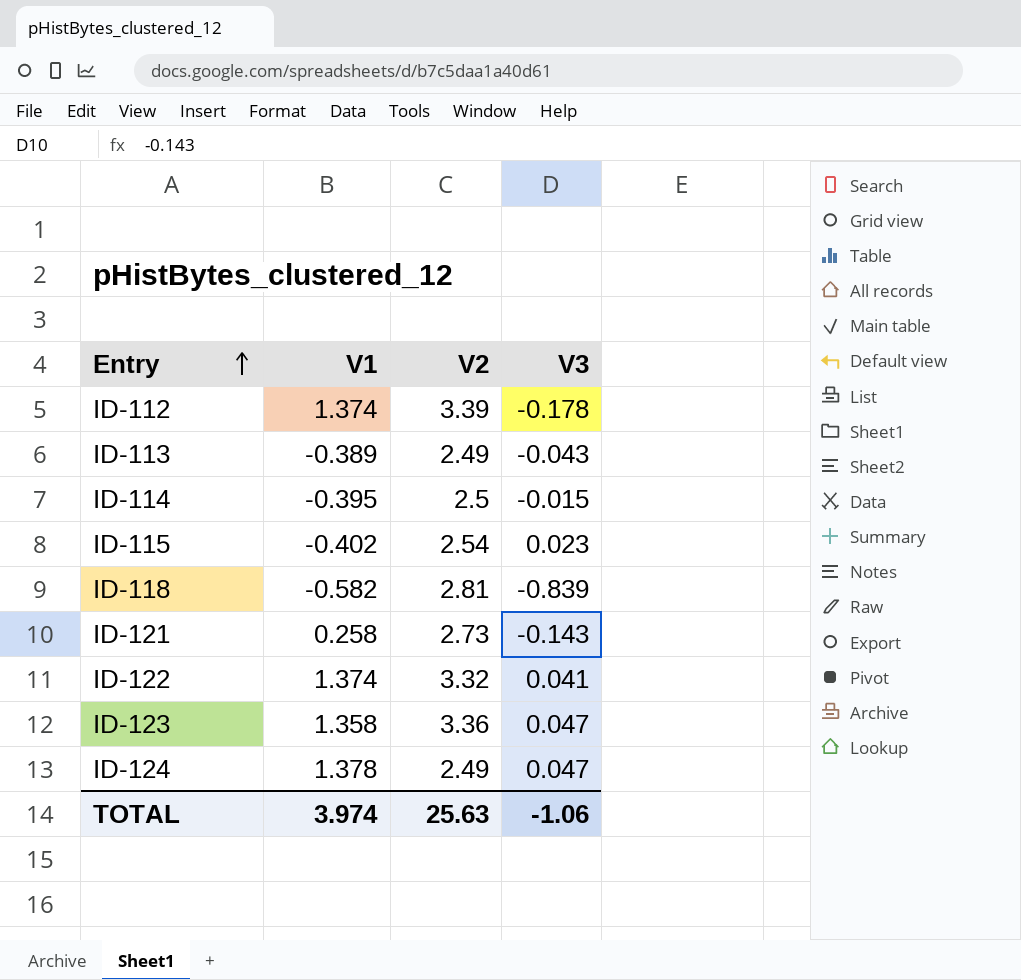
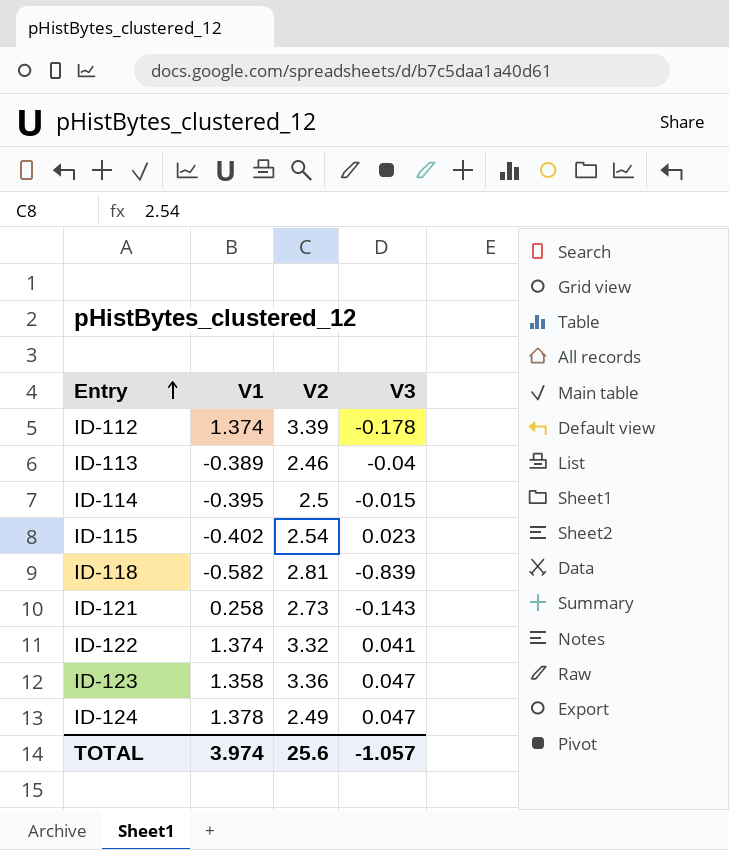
ID-113 | V2: 2.49 -> 2.46
ID-113 | V3: -0.043 -> -0.04
TOTAL | V2: 25.63 -> 25.6
TOTAL | V3: -1.06 -> -1.057

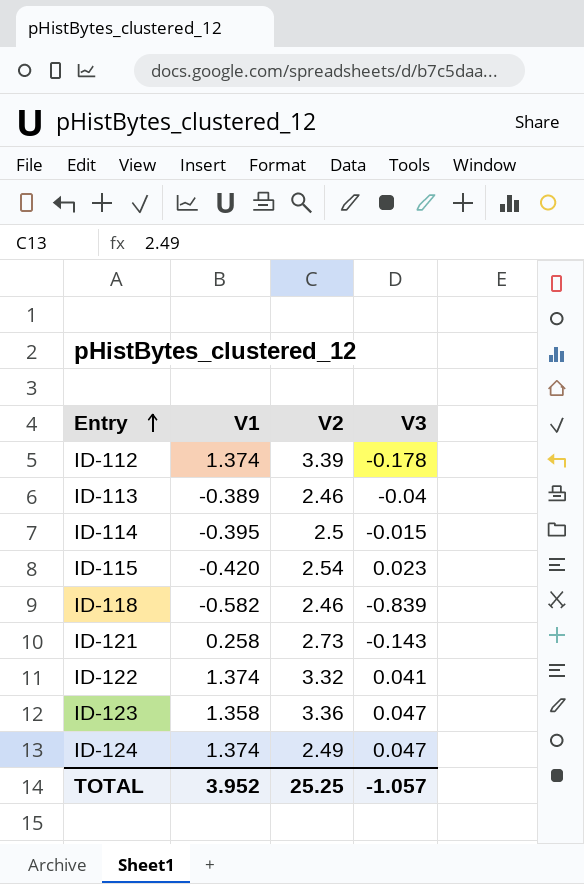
ID-115 | V1: -0.402 -> -0.420
ID-118 | V2: 2.81 -> 2.46
ID-124 | V1: 1.378 -> 1.374
TOTAL | V1: 3.974 -> 3.952
TOTAL | V2: 25.6 -> 25.25

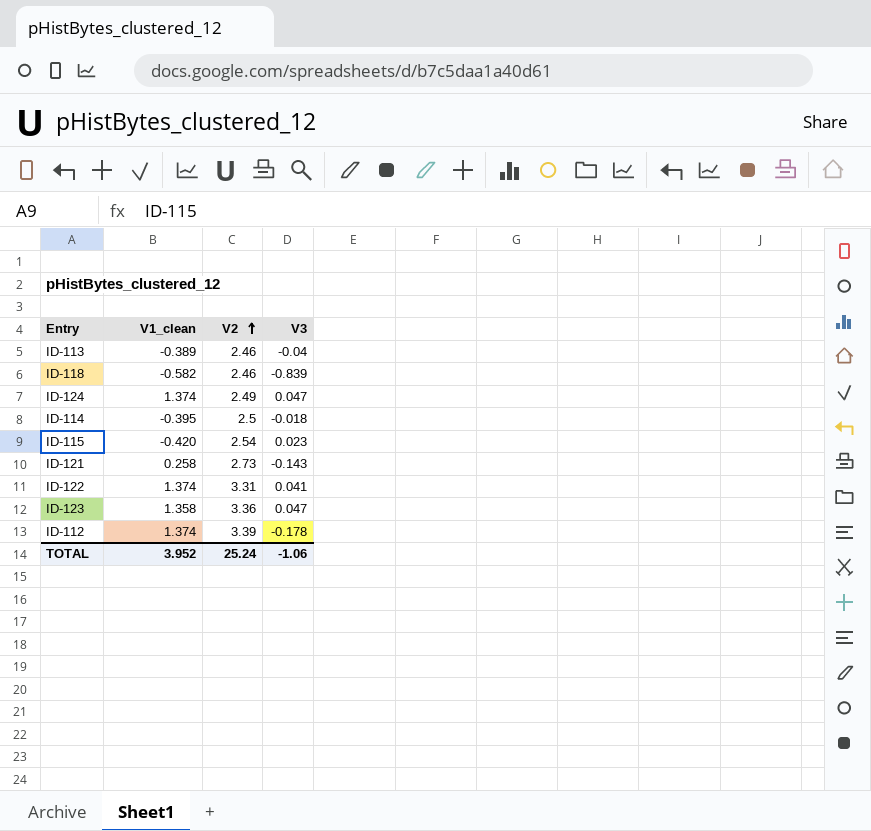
row order: Entry ascending -> V2 ascending
column name: V1 -> V1_clean
ID-114 | V3: -0.015 -> -0.018
ID-122 | V2: 3.32 -> 3.31
TOTAL | V2: 25.25 -> 25.24
TOTAL | V3: -1.057 -> -1.06

